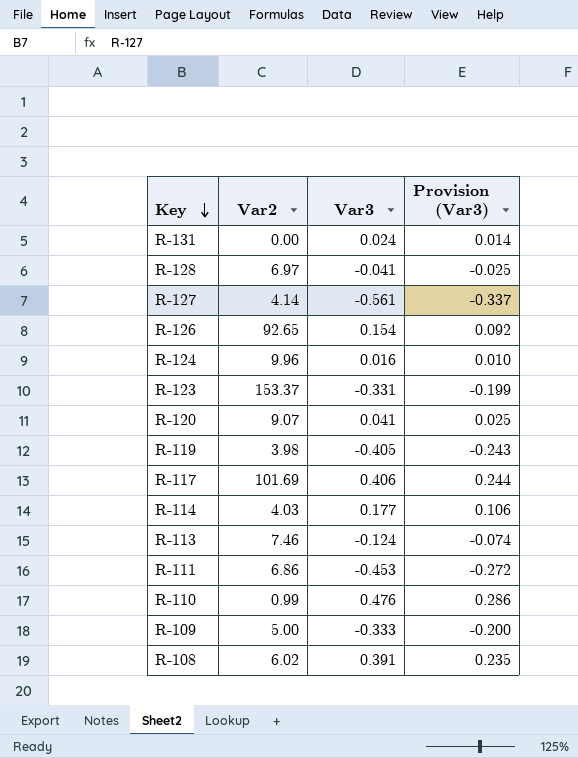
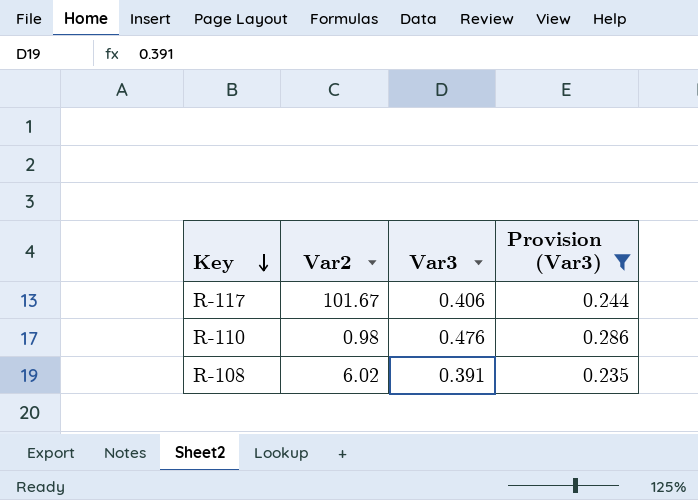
filter: none -> Provision (Var3) >= 0.235
R-117 | Var2: 101.69 -> 101.67
R-110 | Var2: 0.99 -> 0.98

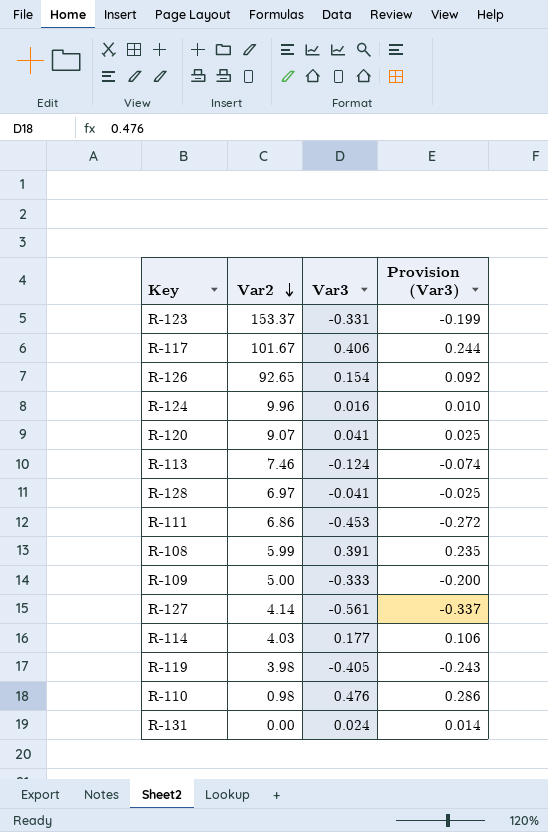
filter: Provision (Var3) >= 0.235 -> none
row order: Key descending -> Var2 descending
R-108 | Var2: 6.02 -> 5.99

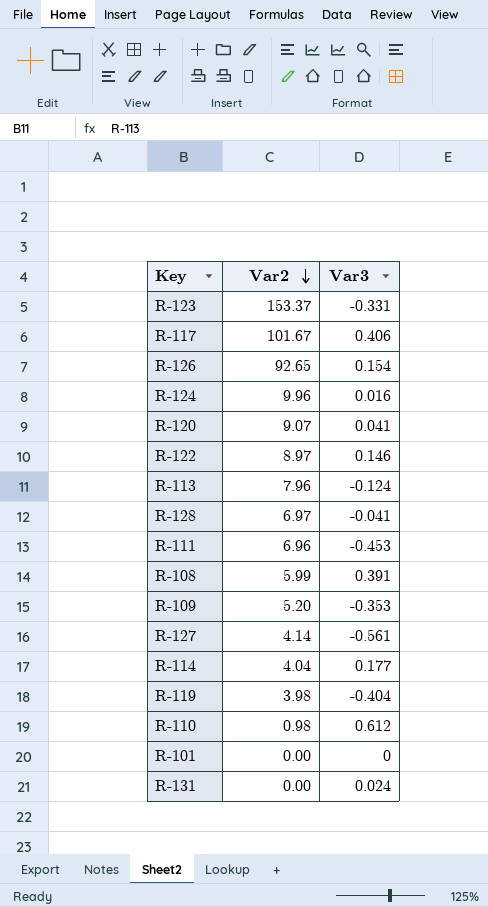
column Provision (Var3) | formula: [Var3] * 0.6 -> none
row R-122: none -> 8.97 | 0.146
R-113 | Var2: 7.46 -> 7.96
R-111 | Var2: 6.86 -> 6.96
R-109 | Var2: 5.00 -> 5.20
R-109 | Var3: -0.333 -> -0.353
R-114 | Var2: 4.03 -> 4.04
R-119 | Var3: -0.405 -> -0.404
R-110 | Var3: 0.476 -> 0.612
row R-101: none -> 0.00 | 0

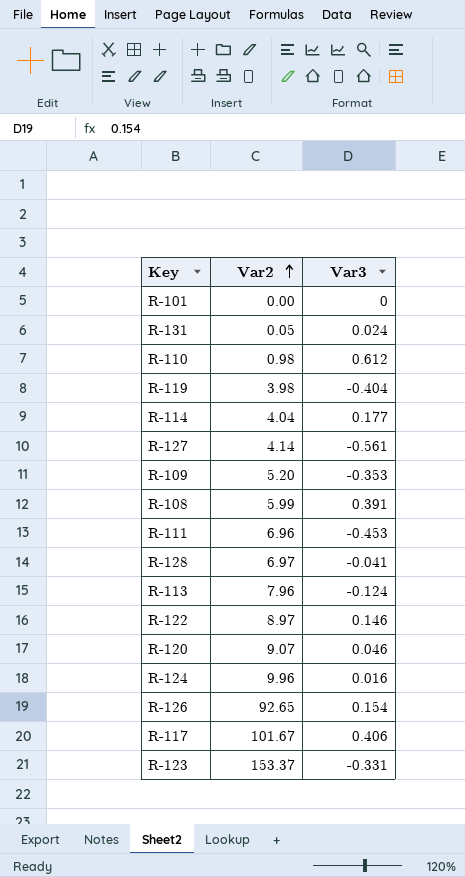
row order: Var2 descending -> Var2 ascending
R-131 | Var2: 0.00 -> 0.05
R-120 | Var3: 0.041 -> 0.046

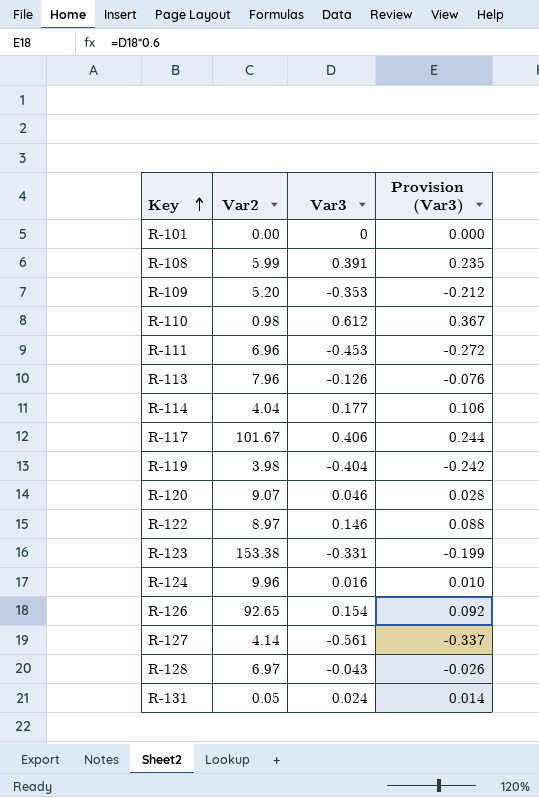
row order: Var2 ascending -> Key ascending
column Provision (Var3) | formula: none -> [Var3] * 0.6
R-113 | Var3: -0.124 -> -0.126
R-123 | Var2: 153.37 -> 153.38
R-128 | Var3: -0.041 -> -0.043

